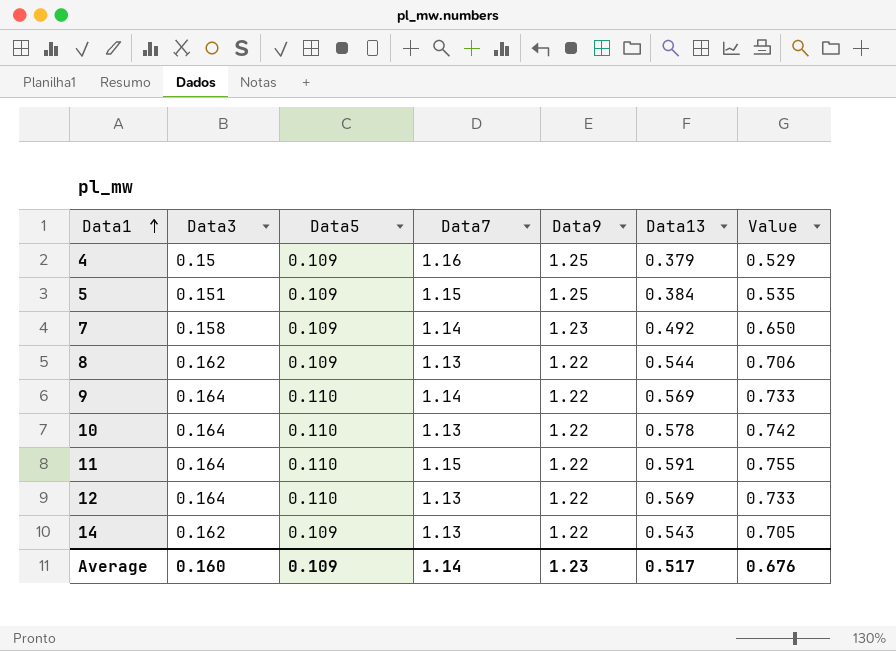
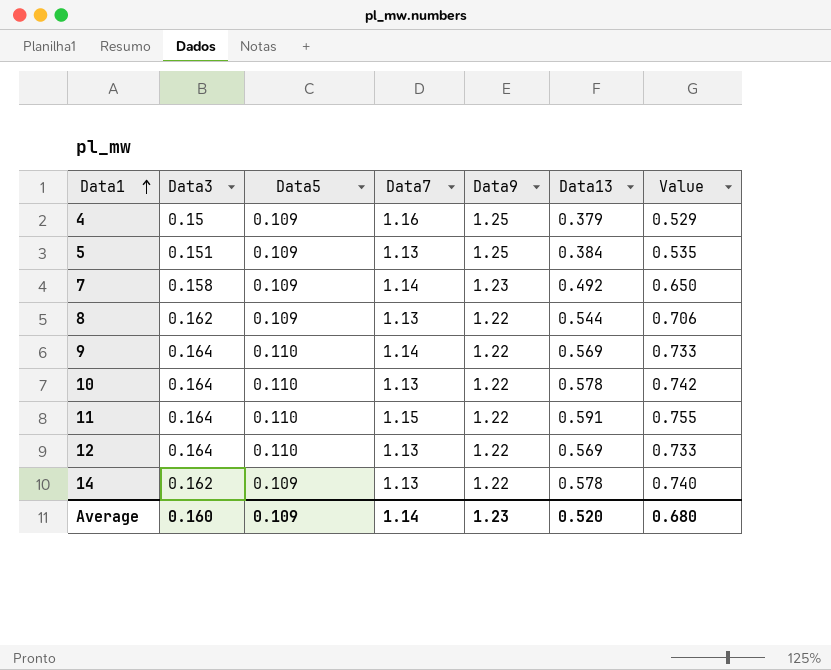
5 | Data7: 1.15 -> 1.13
14 | Data13: 0.543 -> 0.578
14 | Value: 0.705 -> 0.740
Average | Data13: 0.517 -> 0.520
Average | Value: 0.676 -> 0.680

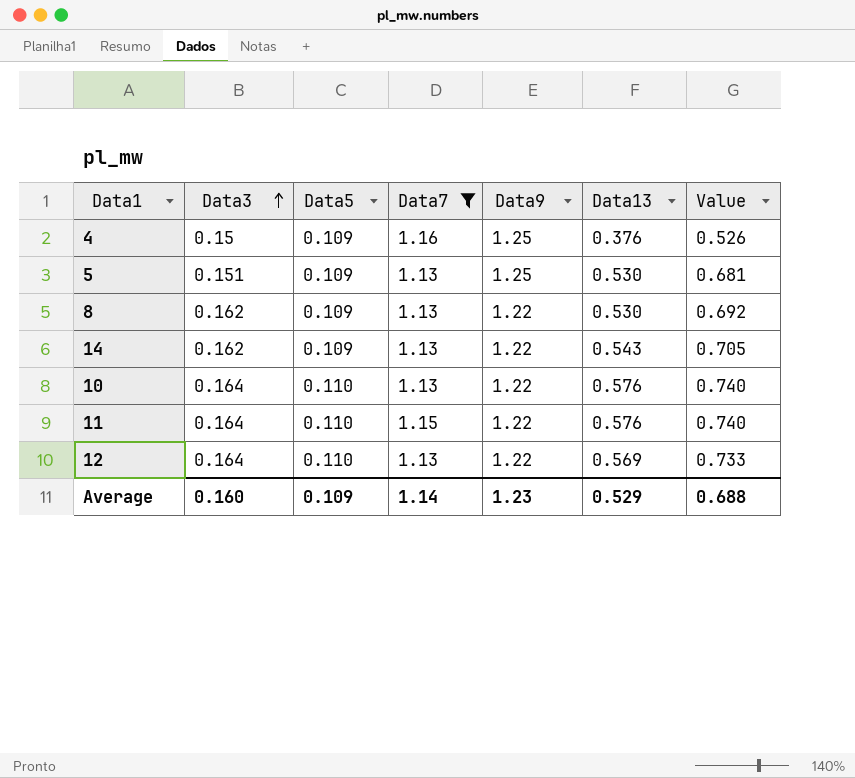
filter: none -> Data7 != 1.14
row order: Data1 ascending -> Data3 ascending
4 | Data13: 0.379 -> 0.376
4 | Value: 0.529 -> 0.526
5 | Data13: 0.384 -> 0.530
5 | Value: 0.535 -> 0.681
8 | Data13: 0.544 -> 0.530
8 | Value: 0.706 -> 0.692
14 | Data13: 0.578 -> 0.543
14 | Value: 0.740 -> 0.705
10 | Data13: 0.578 -> 0.576
10 | Value: 0.742 -> 0.740
11 | Data13: 0.591 -> 0.576
11 | Value: 0.755 -> 0.740
Average | Data13: 0.520 -> 0.529
Average | Value: 0.680 -> 0.688

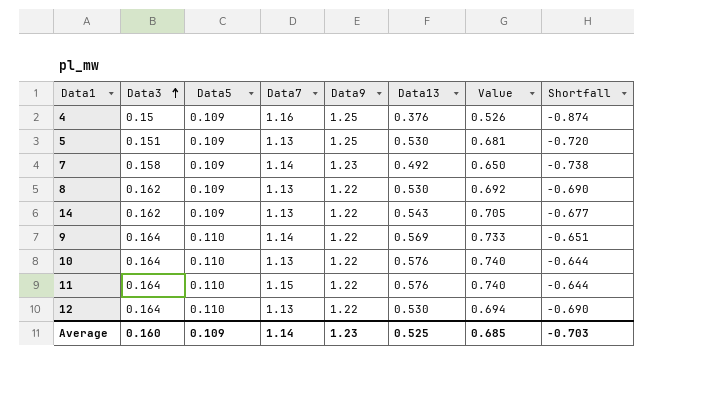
filter: Data7 != 1.14 -> none
column Shortfall | formula: none -> [Data13] - [Data9]
12 | Data13: 0.569 -> 0.530
12 | Value: 0.733 -> 0.694
Average | Data13: 0.529 -> 0.525
Average | Value: 0.688 -> 0.685

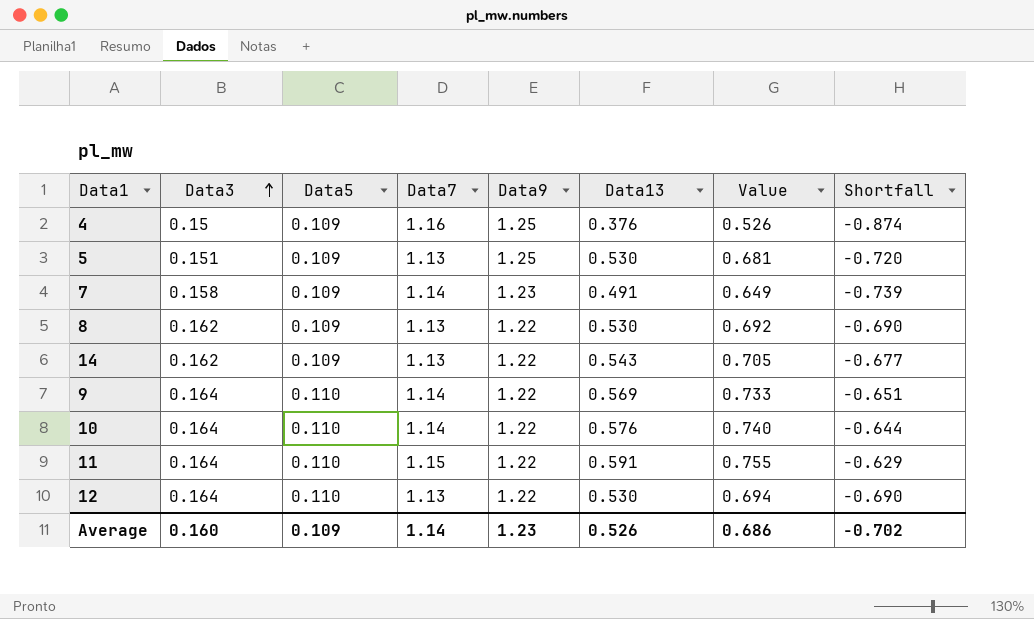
7 | Data13: 0.492 -> 0.491
7 | Value: 0.650 -> 0.649
7 | Shortfall: -0.738 -> -0.739
10 | Data7: 1.13 -> 1.14
11 | Data13: 0.576 -> 0.591
11 | Value: 0.740 -> 0.755
11 | Shortfall: -0.644 -> -0.629
Average | Data13: 0.525 -> 0.526
Average | Value: 0.685 -> 0.686
Average | Shortfall: -0.703 -> -0.702

